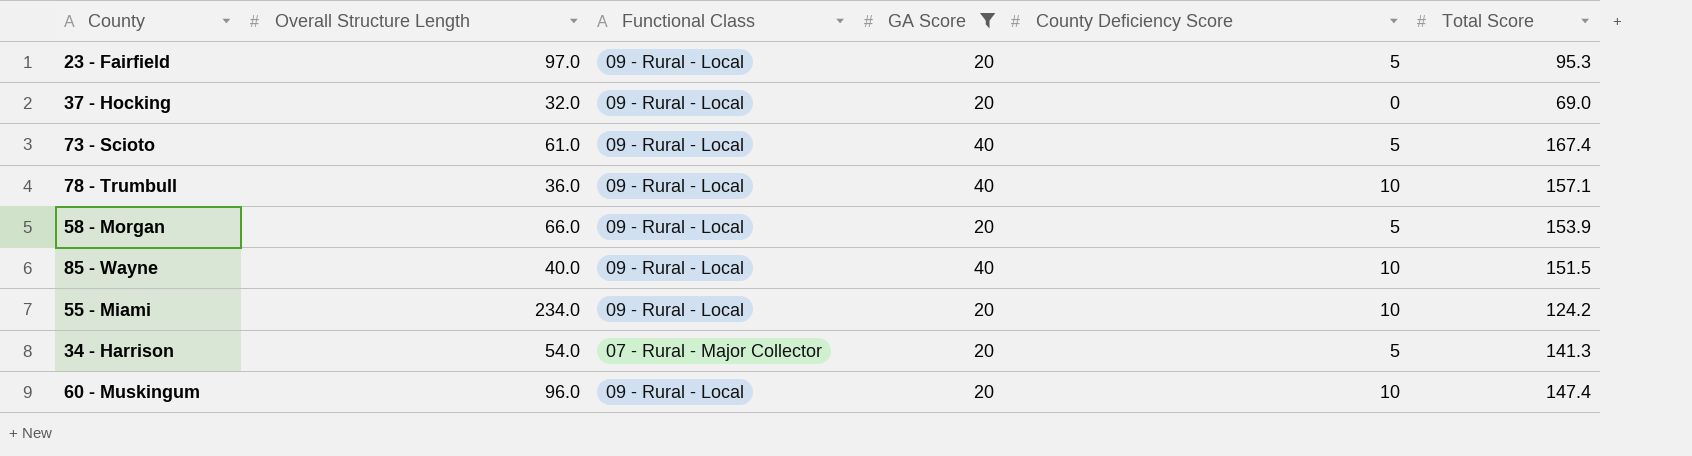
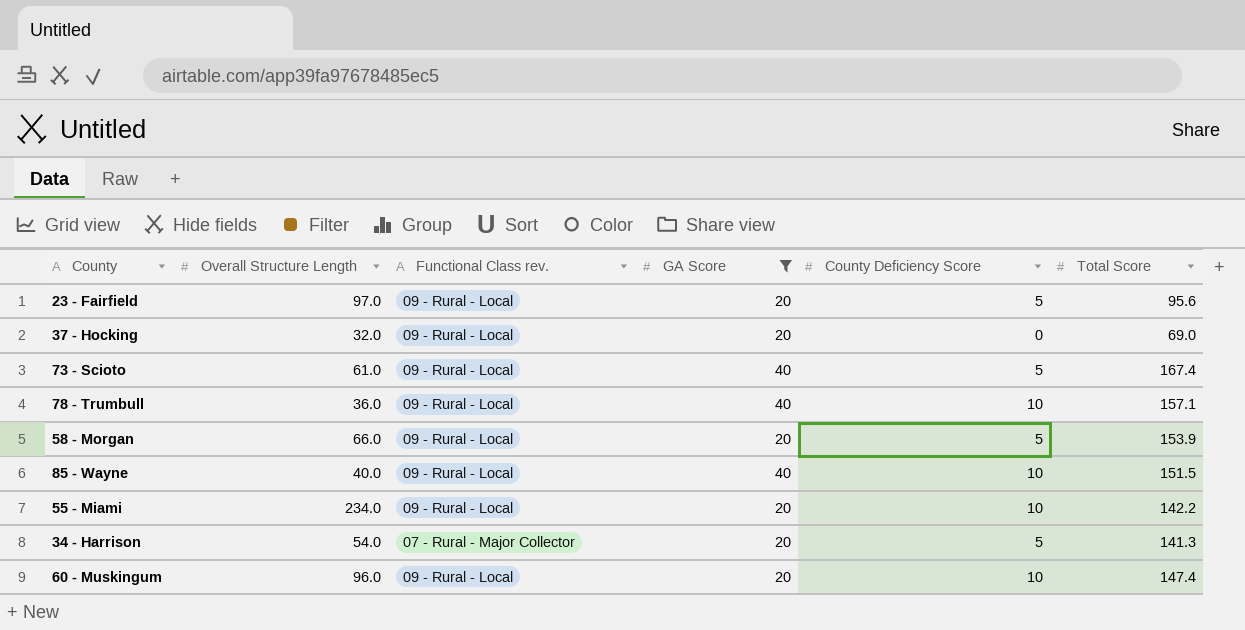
column name: Functional Class -> Functional Class rev.
23 - Fairfield | Total Score: 95.3 -> 95.6
55 - Miami | Total Score: 124.2 -> 142.2

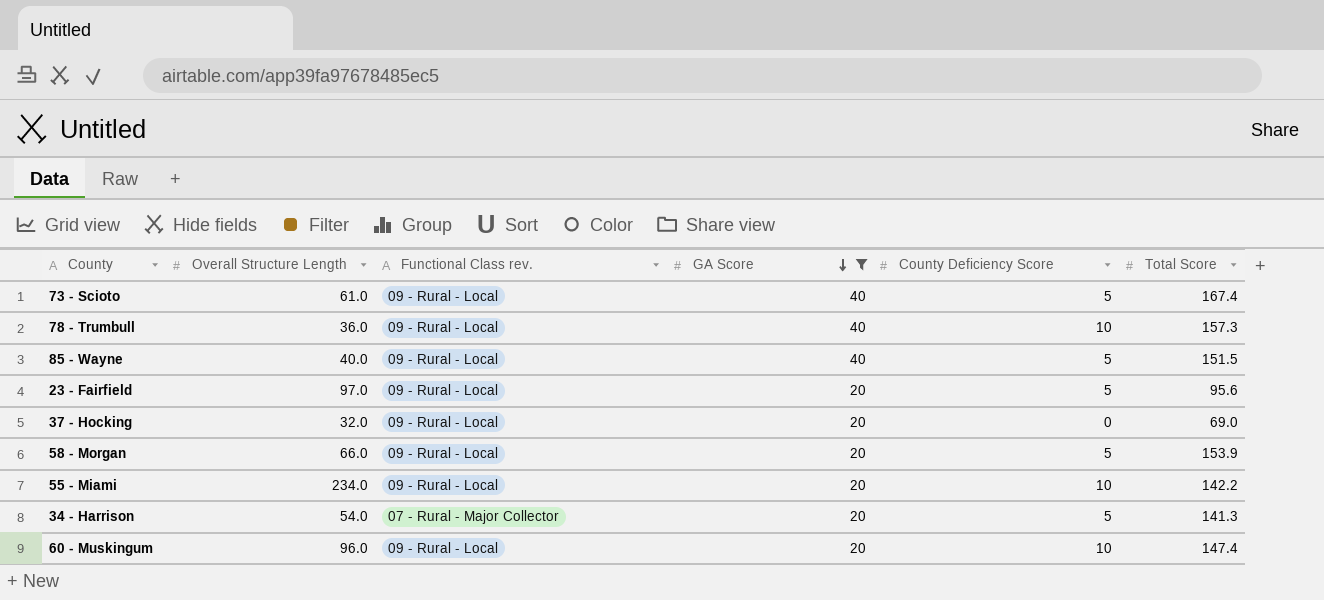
row order: none -> GA Score descending
78 - Trumbull | Total Score: 157.1 -> 157.3
85 - Wayne | County Deficiency Score: 10 -> 5

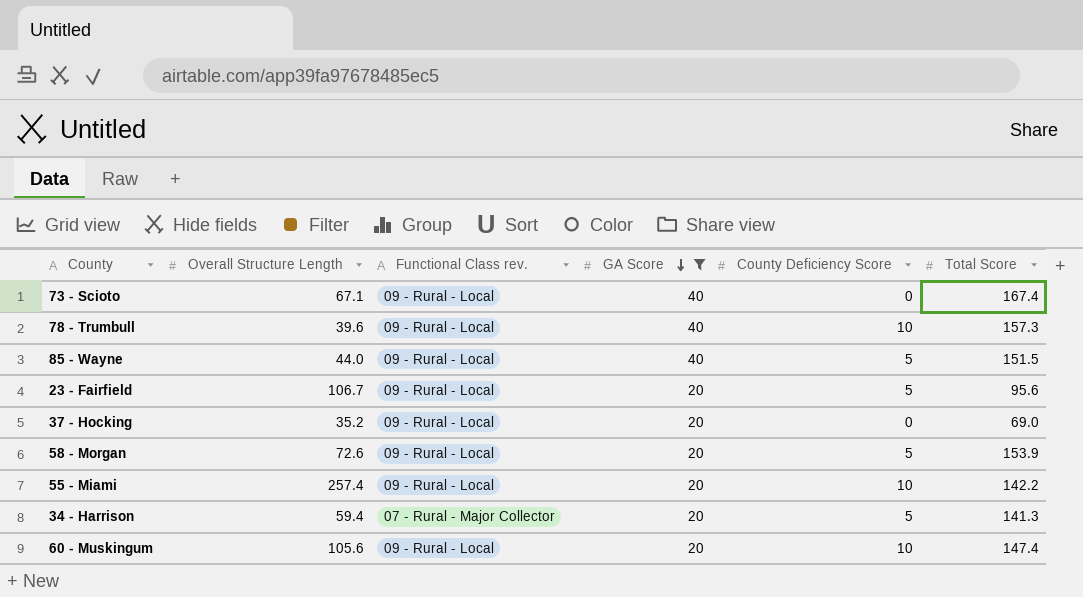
73 - Scioto | Overall Structure Length: 61.0 -> 67.1
73 - Scioto | County Deficiency Score: 5 -> 0
78 - Trumbull | Overall Structure Length: 36.0 -> 39.6
85 - Wayne | Overall Structure Length: 40.0 -> 44.0
23 - Fairfield | Overall Structure Length: 97.0 -> 106.7
37 - Hocking | Overall Structure Length: 32.0 -> 35.2
58 - Morgan | Overall Structure Length: 66.0 -> 72.6
55 - Miami | Overall Structure Length: 234.0 -> 257.4
34 - Harrison | Overall Structure Length: 54.0 -> 59.4
60 - Muskingum | Overall Structure Length: 96.0 -> 105.6

